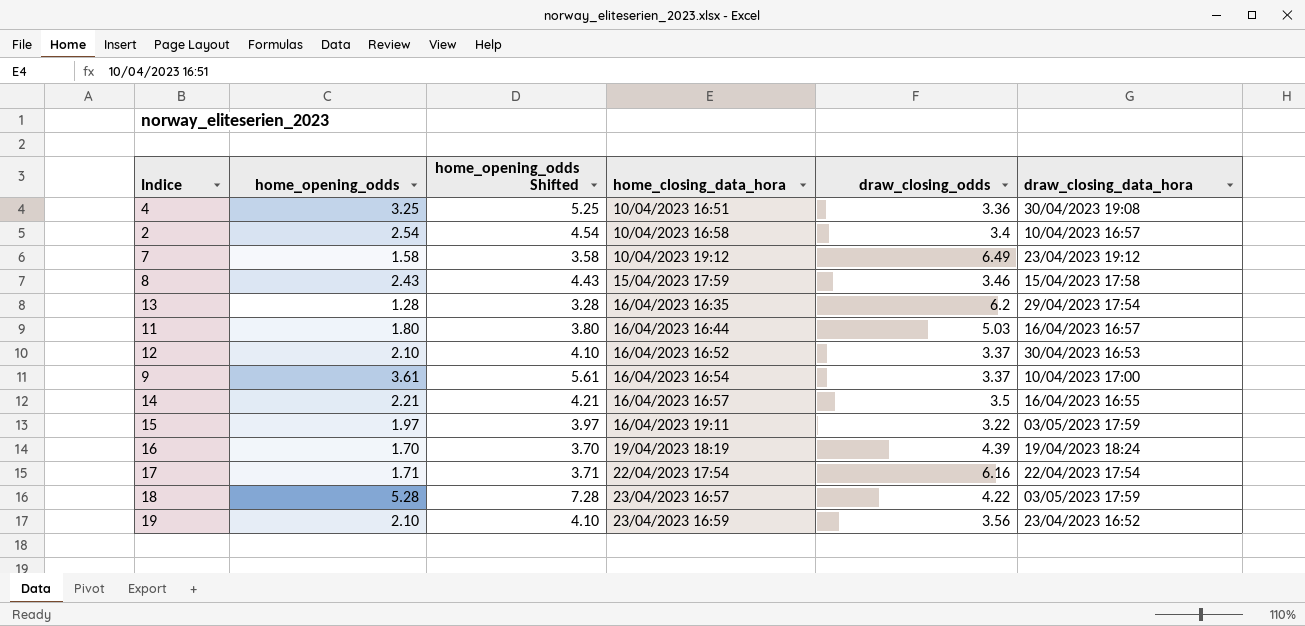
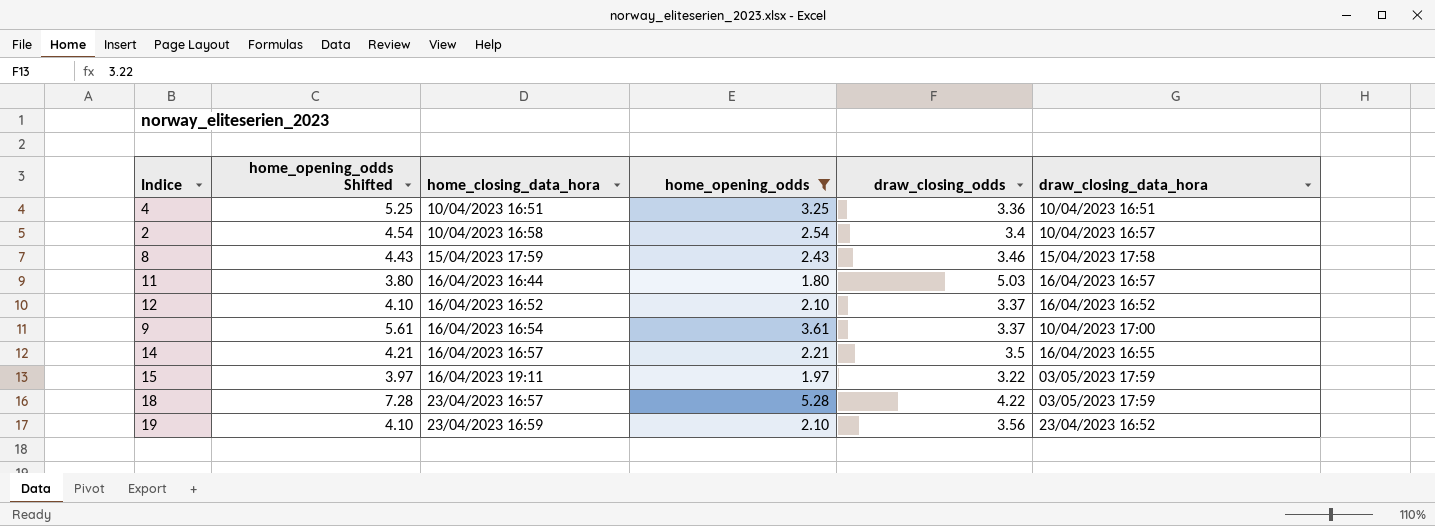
filter: none -> home_opening_odds >= 1.80
column home_opening_odds | position: 2 -> 4
4 | draw_closing_data_hora: 30/04/2023 19:08 -> 10/04/2023 16:51
12 | draw_closing_data_hora: 30/04/2023 16:53 -> 16/04/2023 16:52

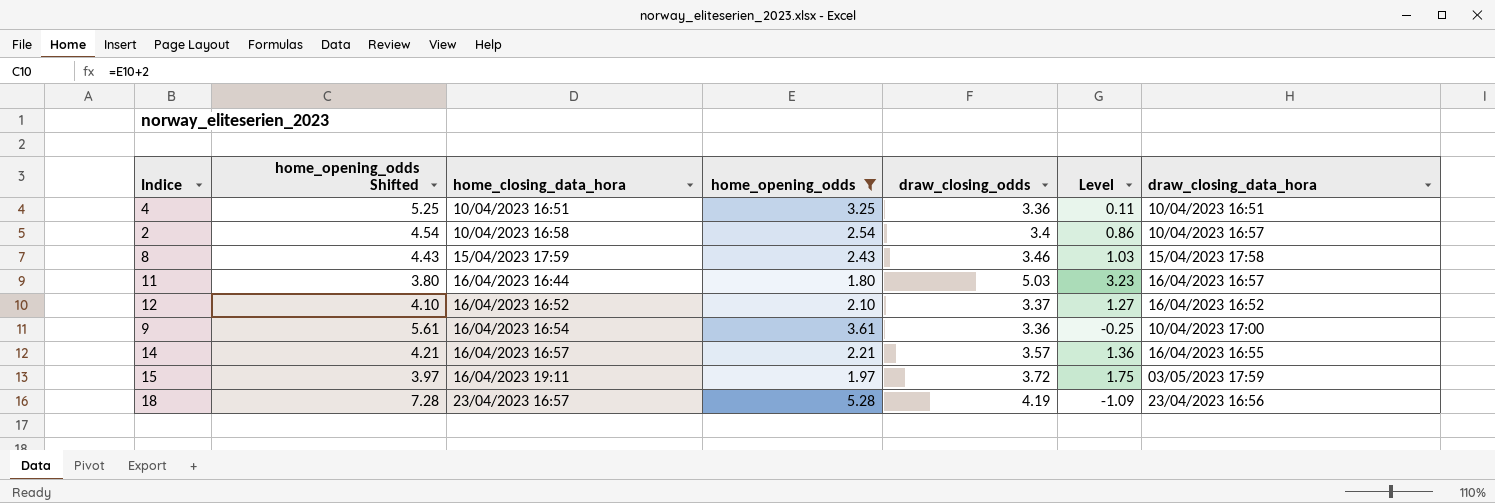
column Level | formula: none -> [draw_closing_odds] - [home_opening_odds]
row 19: 4.10 | 23/04/2023 16:59 | 2.10 | 3.56 | 23/04/2023 16:52 -> none
9 | draw_closing_odds: 3.37 -> 3.36
14 | draw_closing_odds: 3.5 -> 3.57
15 | draw_closing_odds: 3.22 -> 3.72
18 | draw_closing_odds: 4.22 -> 4.19
18 | draw_closing_data_hora: 03/05/2023 17:59 -> 23/04/2023 16:56

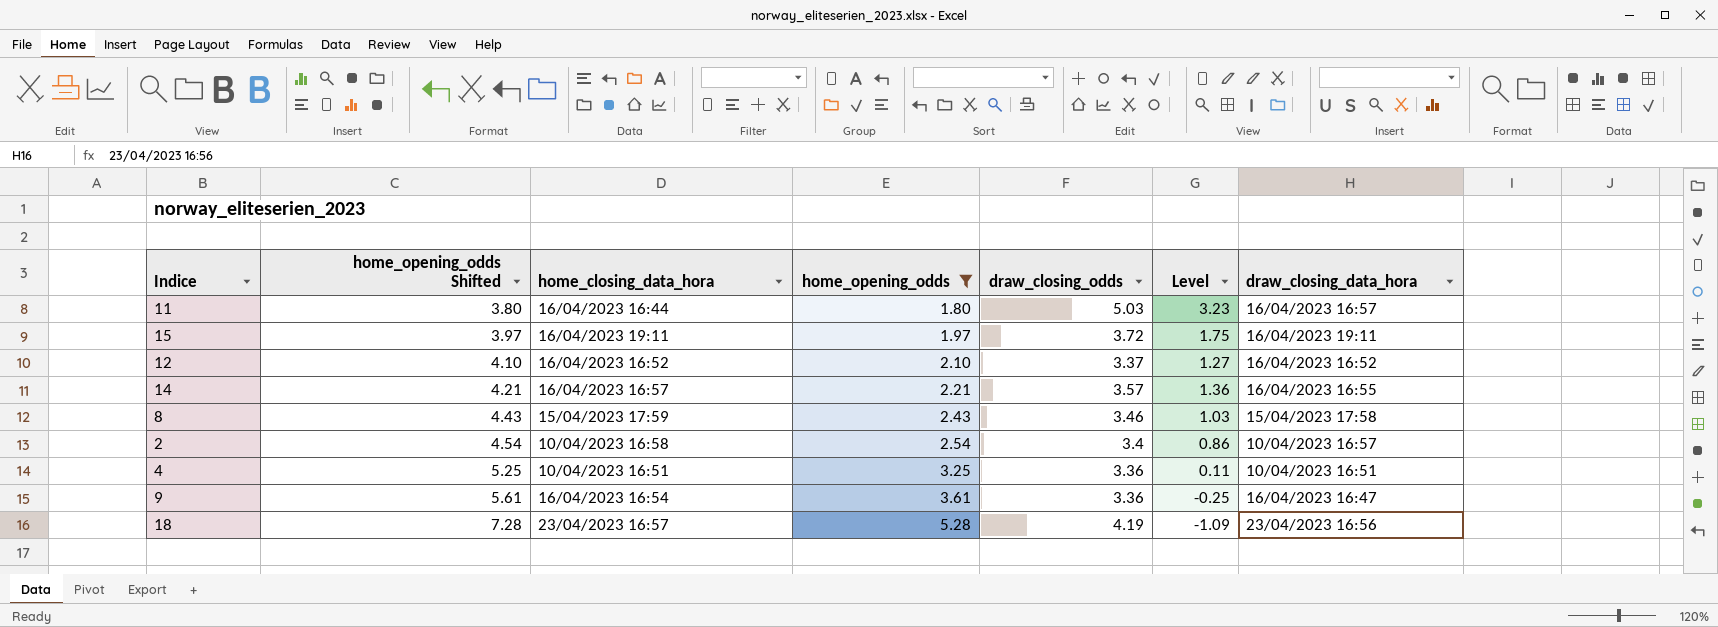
row order: home_closing_data_hora ascending -> home_opening_odds Shifted ascending
15 | draw_closing_data_hora: 03/05/2023 17:59 -> 16/04/2023 19:11
9 | draw_closing_data_hora: 10/04/2023 17:00 -> 16/04/2023 16:47

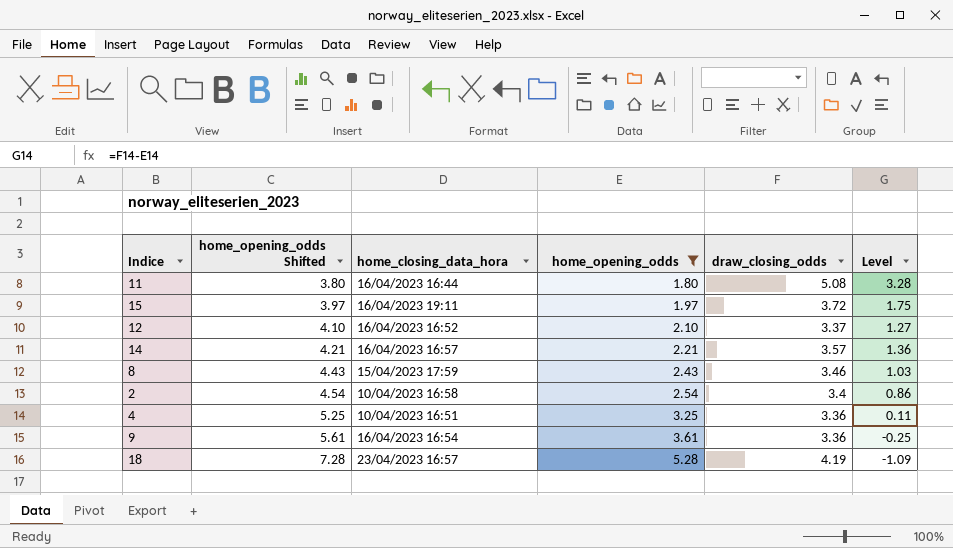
column draw_closing_data_hora | position: 7 -> none
11 | draw_closing_odds: 5.03 -> 5.08
11 | Level: 3.23 -> 3.28

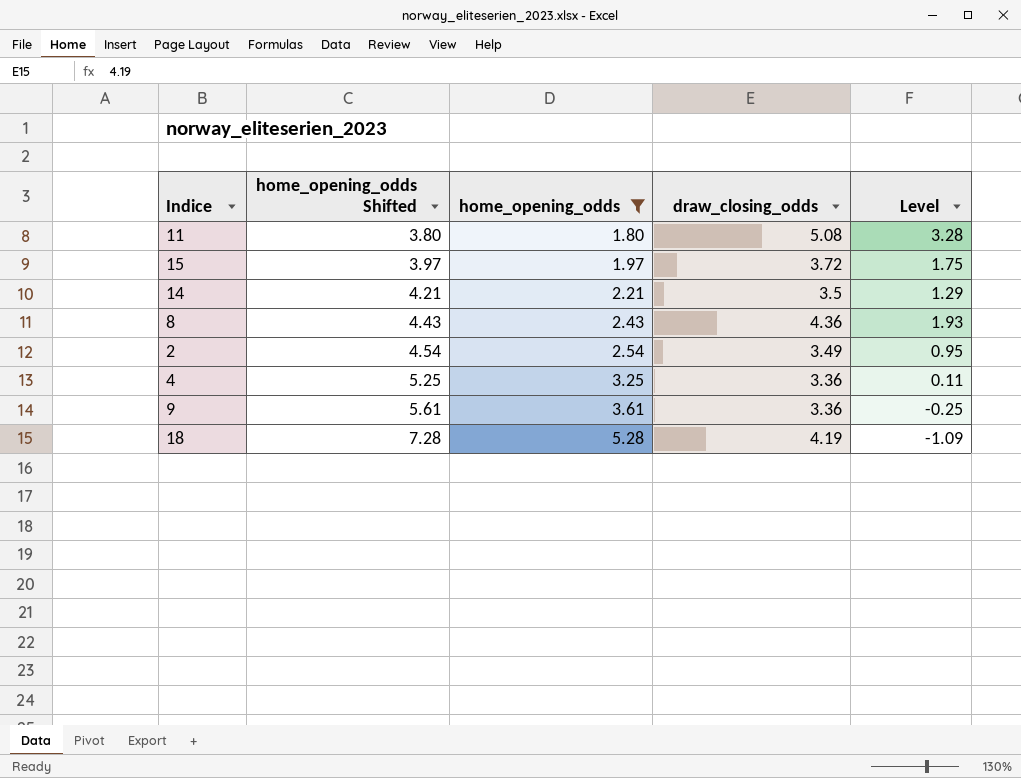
column home_closing_data_hora | position: 3 -> none
row 12: 4.10 | 16/04/2023 16:52 | 2.10 | 3.37 | 1.27 -> none
14 | draw_closing_odds: 3.57 -> 3.5
14 | Level: 1.36 -> 1.29
8 | draw_closing_odds: 3.46 -> 4.36
8 | Level: 1.03 -> 1.93
2 | draw_closing_odds: 3.4 -> 3.49
2 | Level: 0.86 -> 0.95

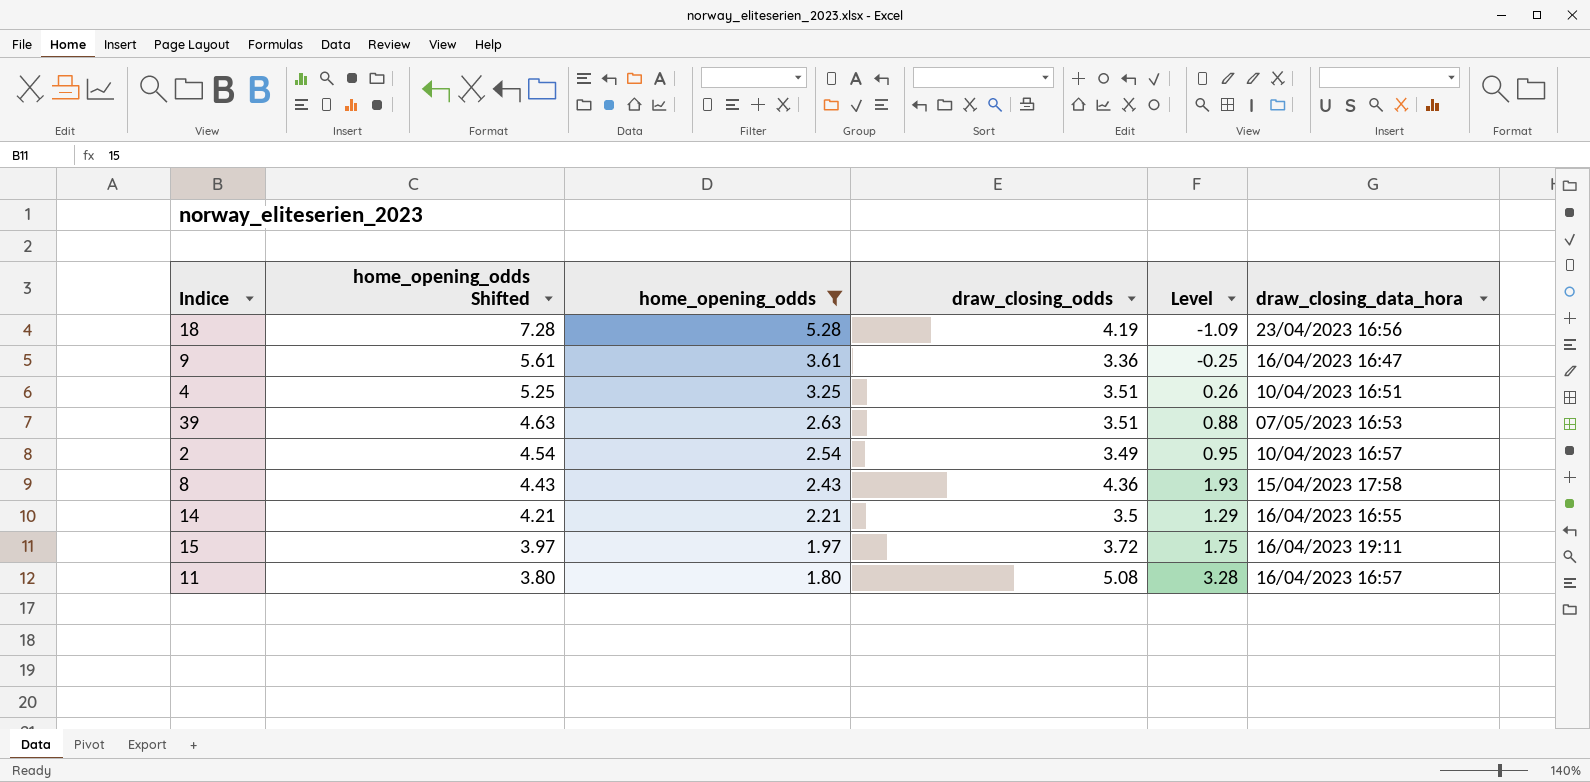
row order: home_opening_odds Shifted ascending -> home_opening_odds Shifted descending
column draw_closing_data_hora | position: none -> 6
4 | draw_closing_odds: 3.36 -> 3.51
4 | Level: 0.11 -> 0.26
row 39: none -> 4.63 | 2.63 | 3.51 | 0.88 | 07/05/2023 16:53

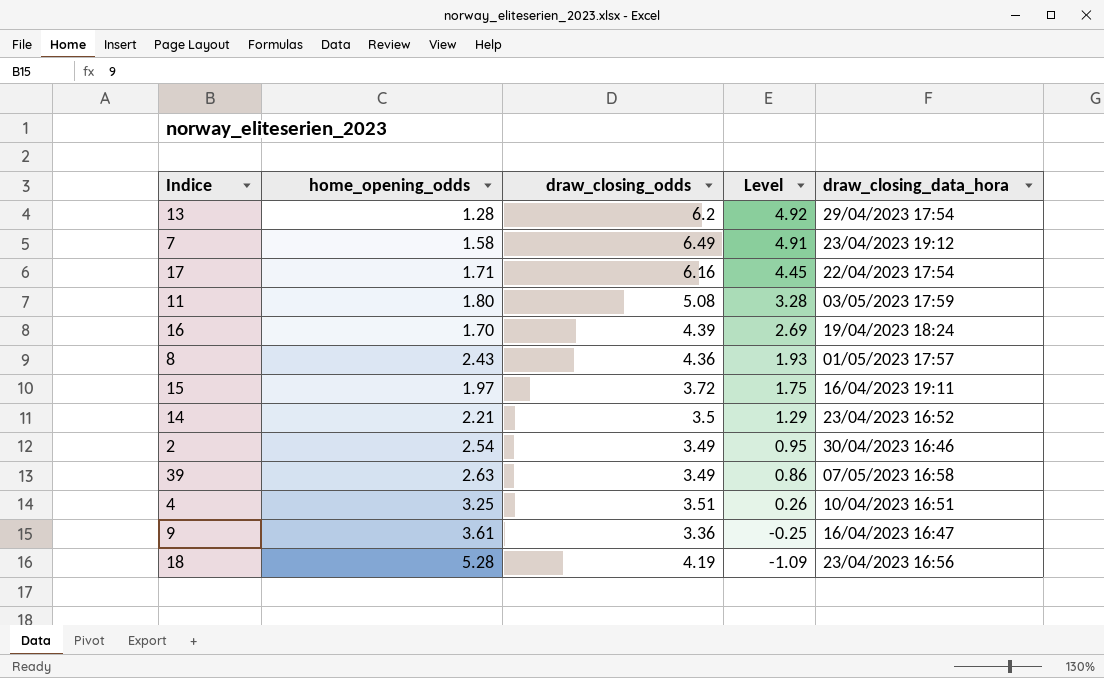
filter: home_opening_odds >= 1.80 -> none
row order: home_opening_odds Shifted descending -> Level descending
column home_opening_odds Shifted | formula: [home_opening_odds] + 2 -> none
11 | draw_closing_data_hora: 16/04/2023 16:57 -> 03/05/2023 17:59
8 | draw_closing_data_hora: 15/04/2023 17:58 -> 01/05/2023 17:57
14 | draw_closing_data_hora: 16/04/2023 16:55 -> 23/04/2023 16:52
2 | draw_closing_data_hora: 10/04/2023 16:57 -> 30/04/2023 16:46
39 | draw_closing_odds: 3.51 -> 3.49
39 | Level: 0.88 -> 0.86
39 | draw_closing_data_hora: 07/05/2023 16:53 -> 07/05/2023 16:58

